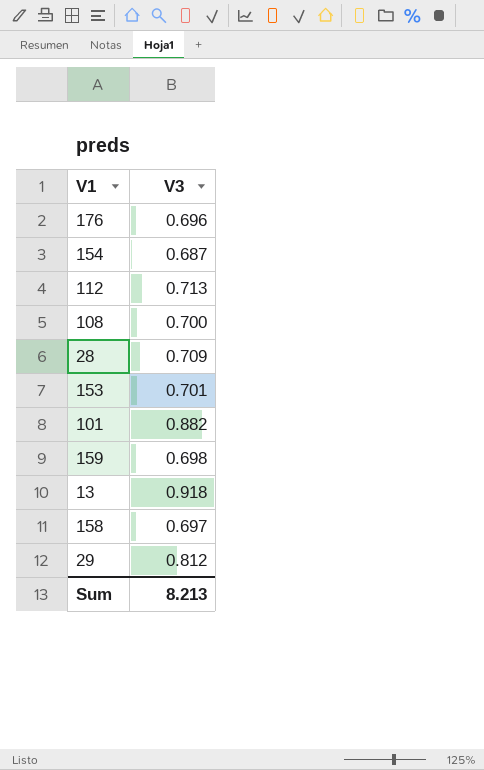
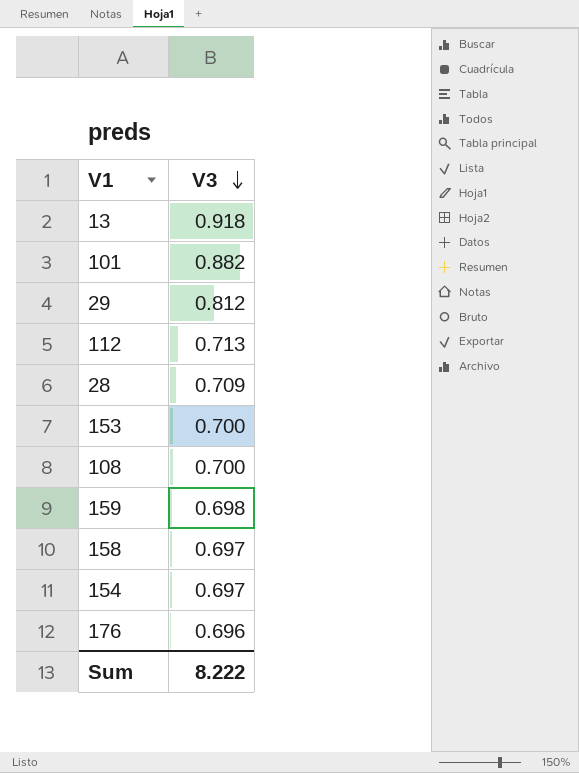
row order: none -> V3 descending
153 | V3: 0.701 -> 0.700
154 | V3: 0.687 -> 0.697
Sum | V3: 8.213 -> 8.222

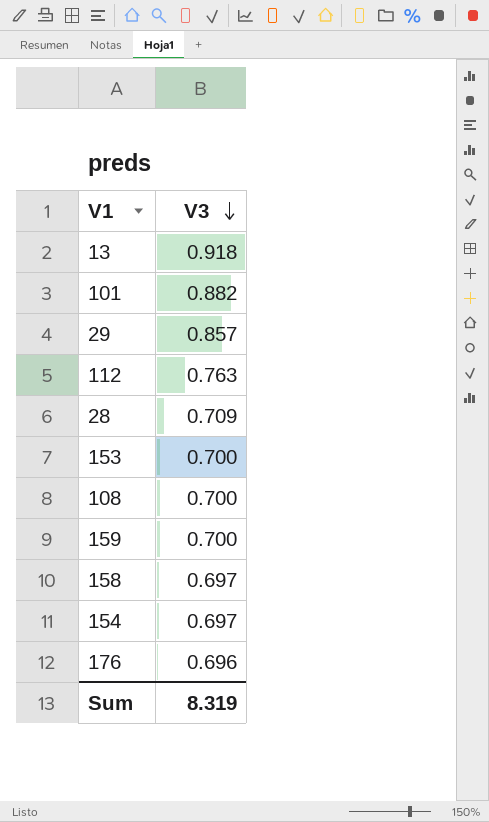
29 | V3: 0.812 -> 0.857
112 | V3: 0.713 -> 0.763
159 | V3: 0.698 -> 0.700
Sum | V3: 8.222 -> 8.319

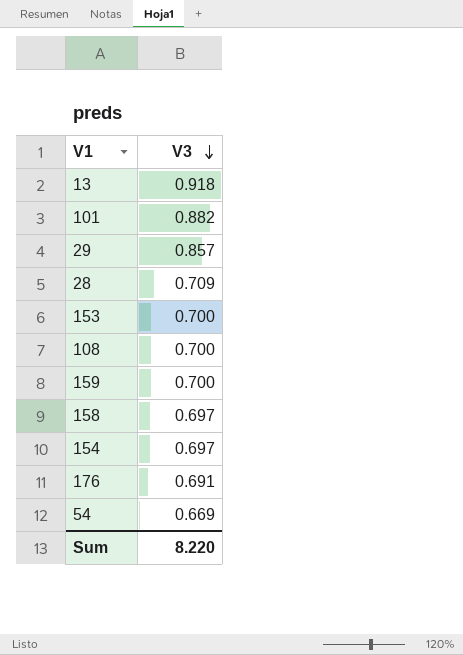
row 112: 0.763 -> none
176 | V3: 0.696 -> 0.691
row 54: none -> 0.669
Sum | V3: 8.319 -> 8.220

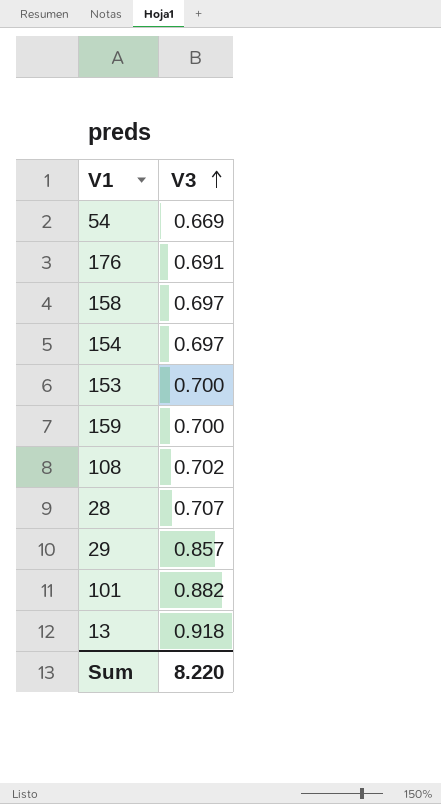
row order: V3 descending -> V3 ascending
108 | V3: 0.700 -> 0.702
28 | V3: 0.709 -> 0.707

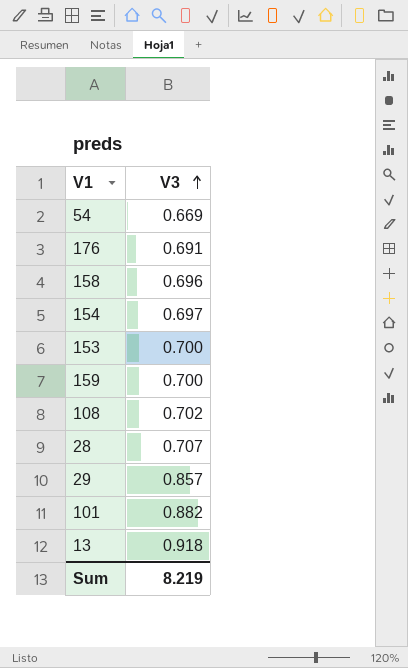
158 | V3: 0.697 -> 0.696
Sum | V3: 8.220 -> 8.219

